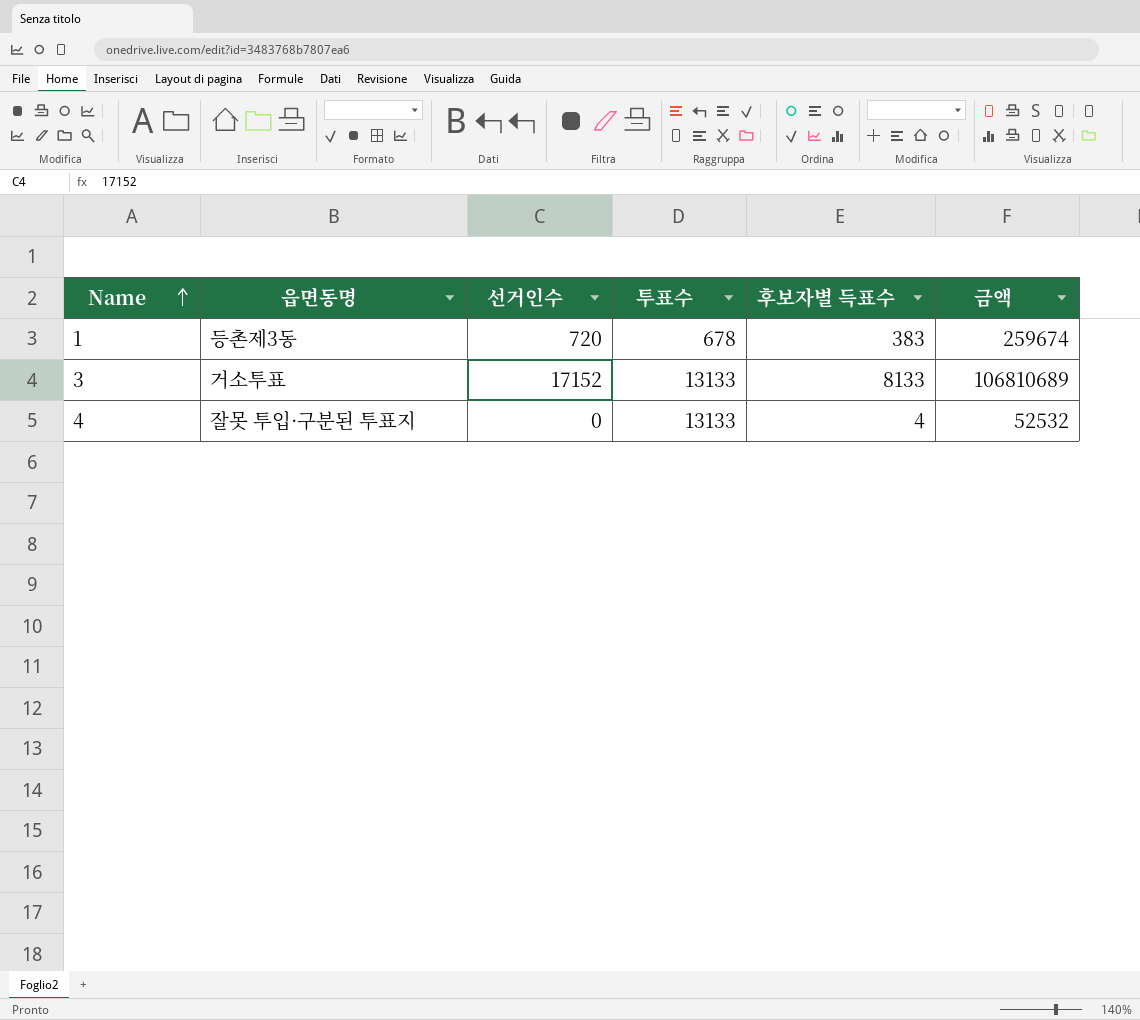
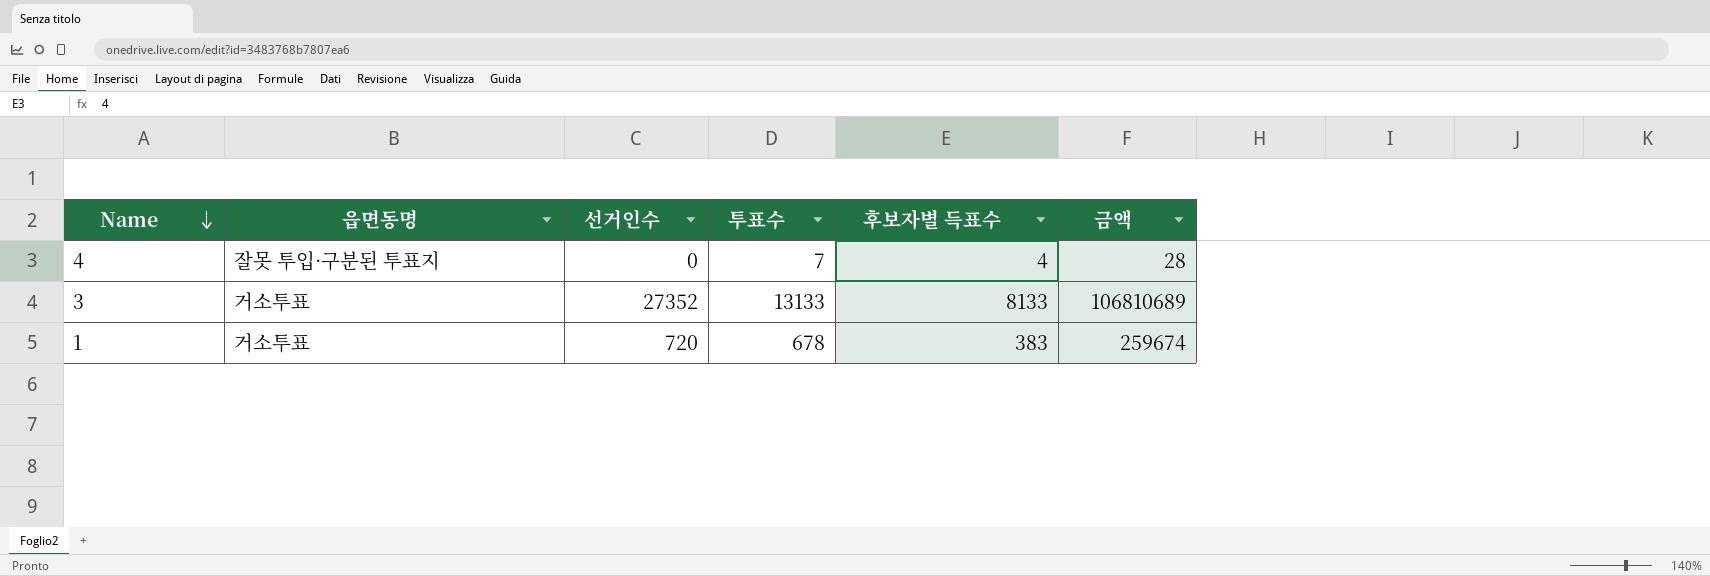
row order: Name ascending -> Name descending
4 | 투표수: 13133 -> 7
4 | 금액: 52532 -> 28
3 | 선거인수: 17152 -> 27352
1 | 읍면동명: 등촌제3동 -> 거소투표

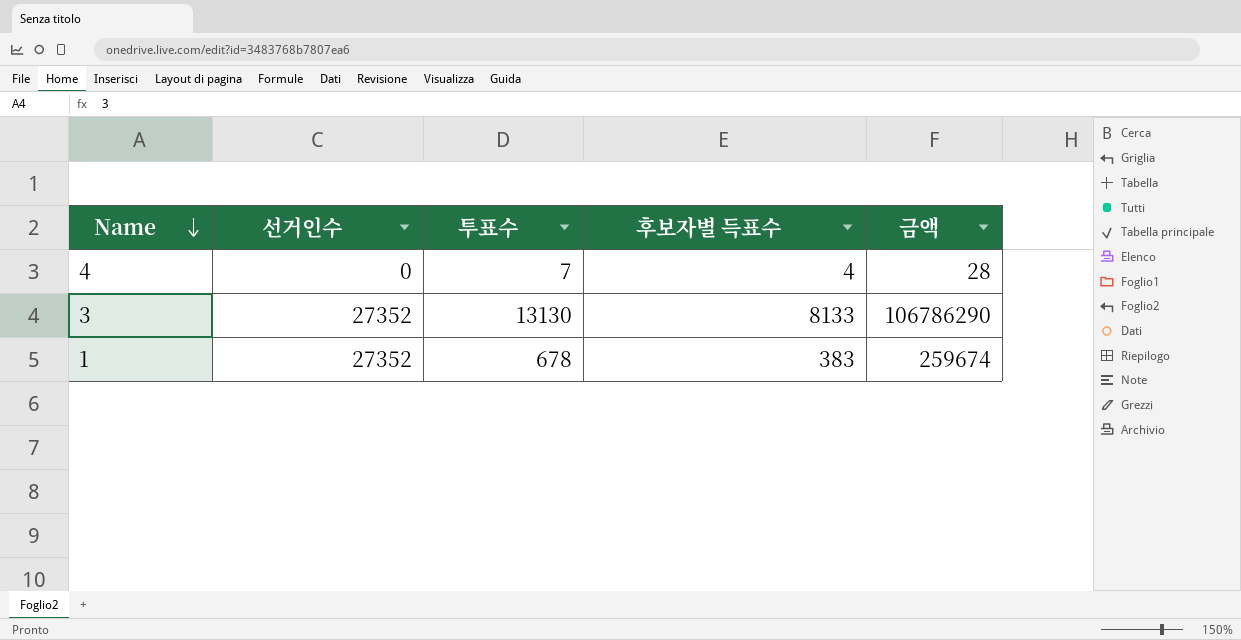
column 읍면동명 | position: 2 -> none
3 | 투표수: 13133 -> 13130
3 | 금액: 106810689 -> 106786290
1 | 선거인수: 720 -> 27352

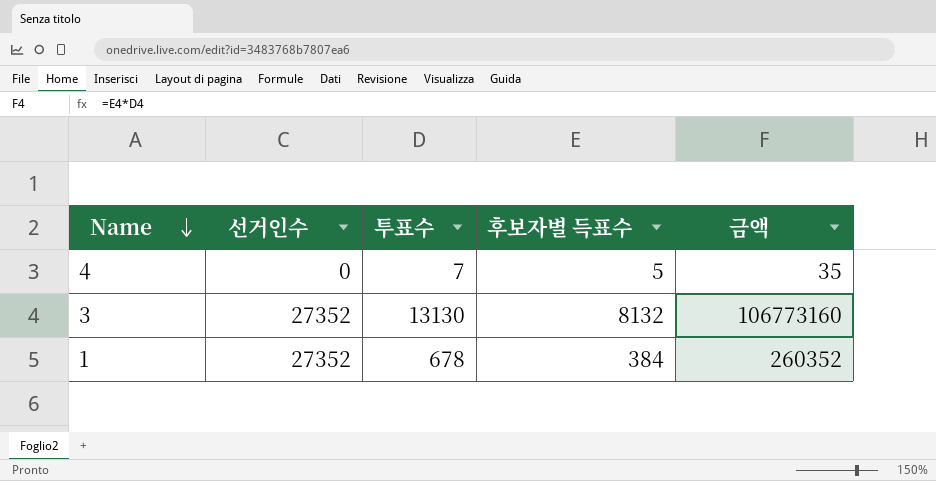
4 | 후보자별 득표수: 4 -> 5
4 | 금액: 28 -> 35
3 | 후보자별 득표수: 8133 -> 8132
3 | 금액: 106786290 -> 106773160
1 | 후보자별 득표수: 383 -> 384
1 | 금액: 259674 -> 260352

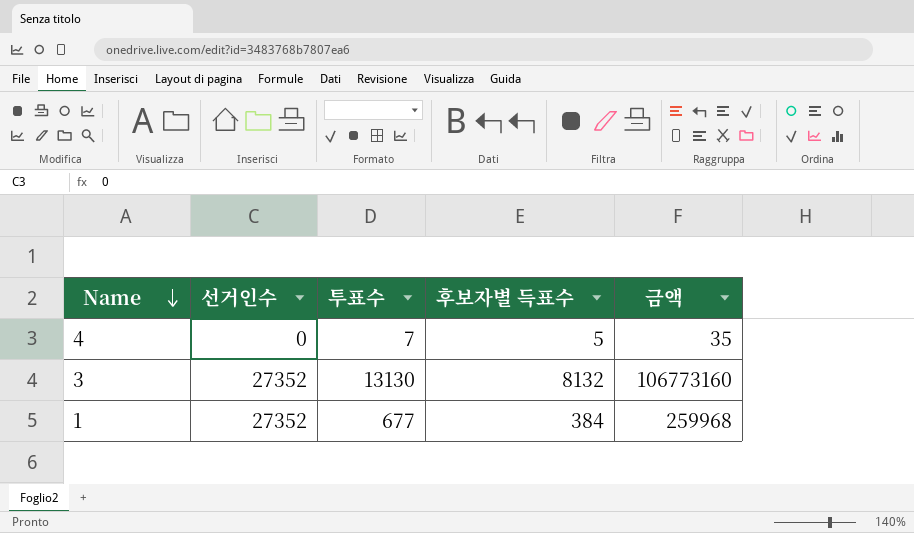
1 | 투표수: 678 -> 677
1 | 금액: 260352 -> 259968

